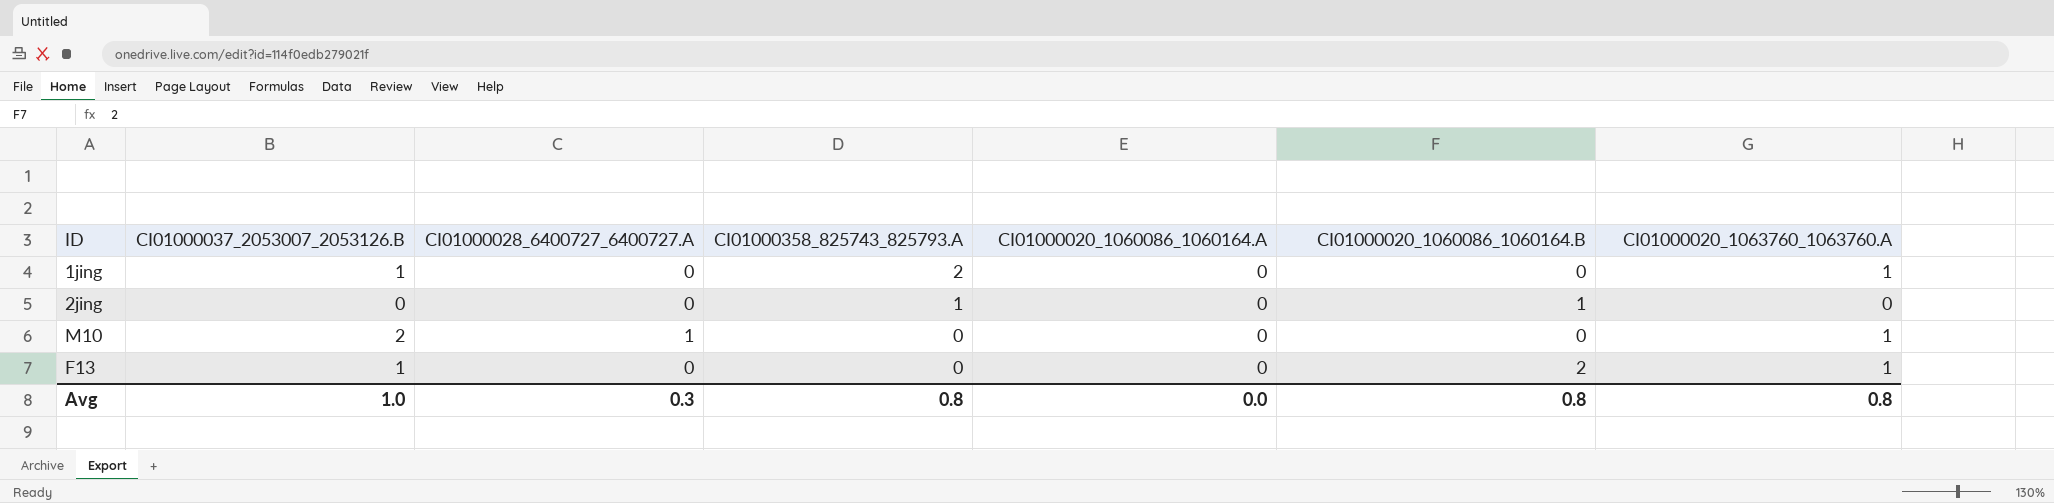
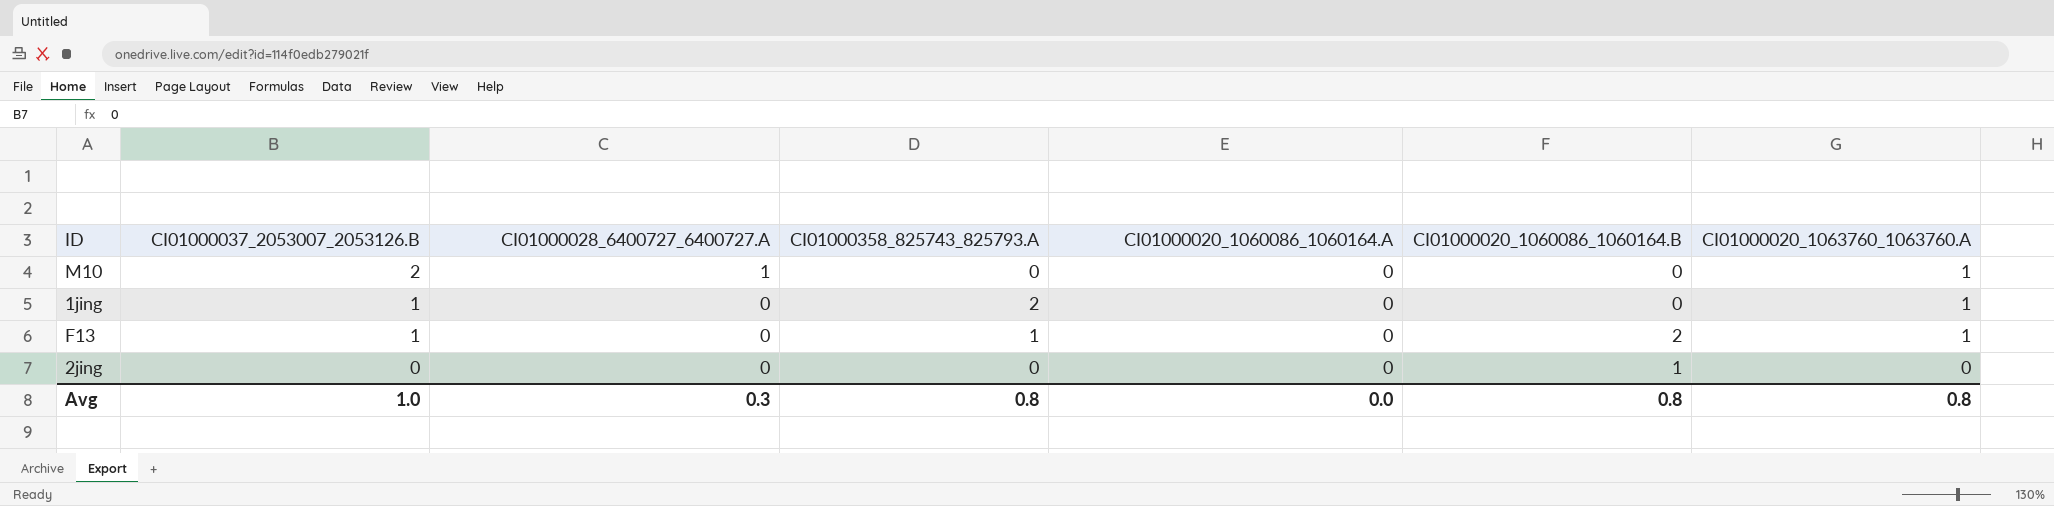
row order: CI01000358_825743_825793.A descending -> CI01000037_2053007_2053126.B descending
F13 | CI01000358_825743_825793.A: 0 -> 1
2jing | CI01000358_825743_825793.A: 1 -> 0

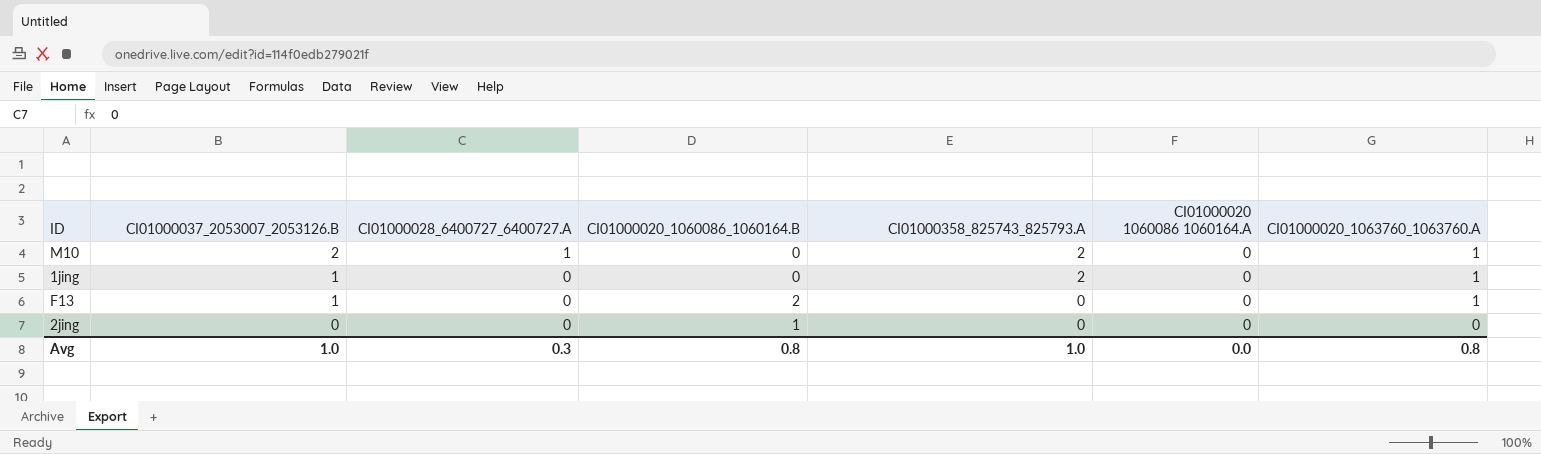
column CI01000020_1060086_1060164.B | position: 6 -> 4
column name: CI01000020_1060086_1060164.A -> CI01000020 1060086 1060164.A
M10 | CI01000358_825743_825793.A: 0 -> 2
F13 | CI01000358_825743_825793.A: 1 -> 0
Avg | CI01000358_825743_825793.A: 0.8 -> 1.0

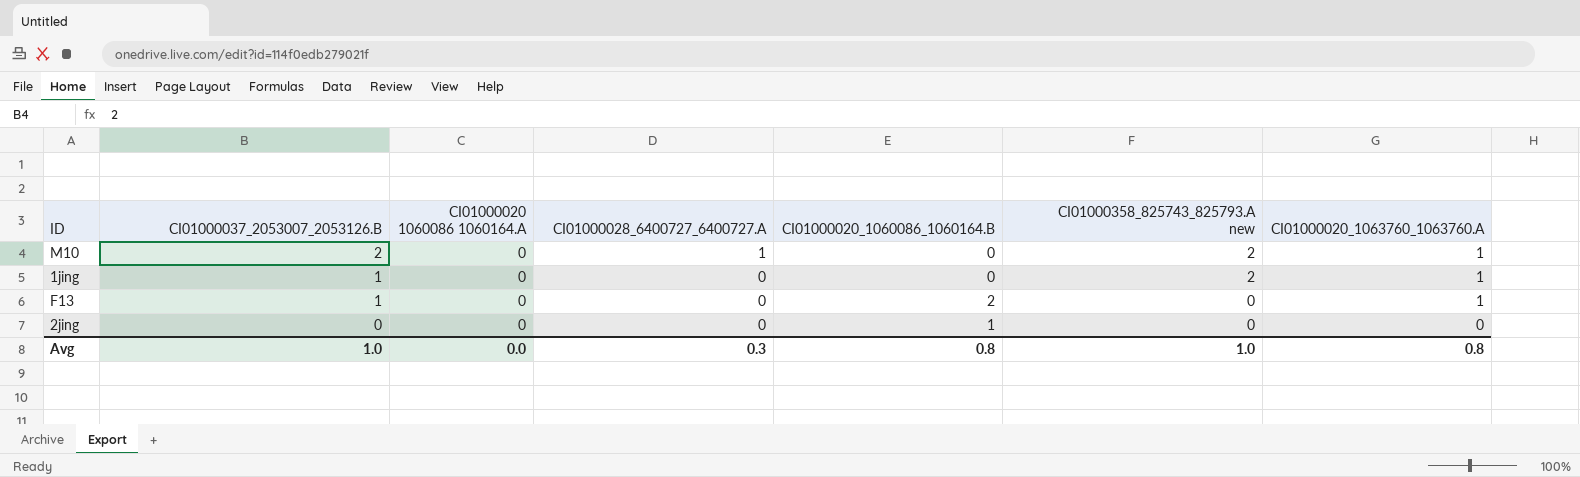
column CI01000020 1060086 1060164.A | position: 6 -> 3
column name: CI01000358_825743_825793.A -> CI01000358_825743_825793.A new

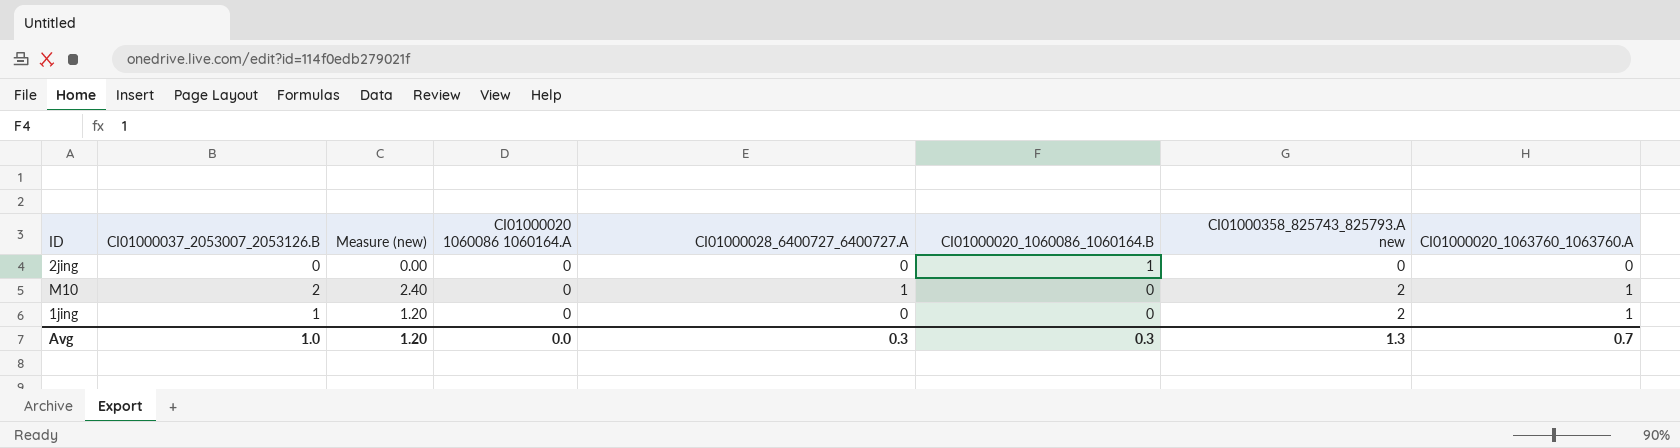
row order: CI01000037_2053007_2053126.B descending -> CI01000020_1060086_1060164.B descending
column Measure (new) | formula: none -> [CI01000037_2053007_2053126.B] * 1.2
row F13: 1 | 0 | 0 | 2 | 0 | 1 -> none
Avg | CI01000020_1060086_1060164.B: 0.8 -> 0.3
Avg | CI01000358_825743_825793.A new: 1.0 -> 1.3
Avg | CI01000020_1063760_1063760.A: 0.8 -> 0.7

